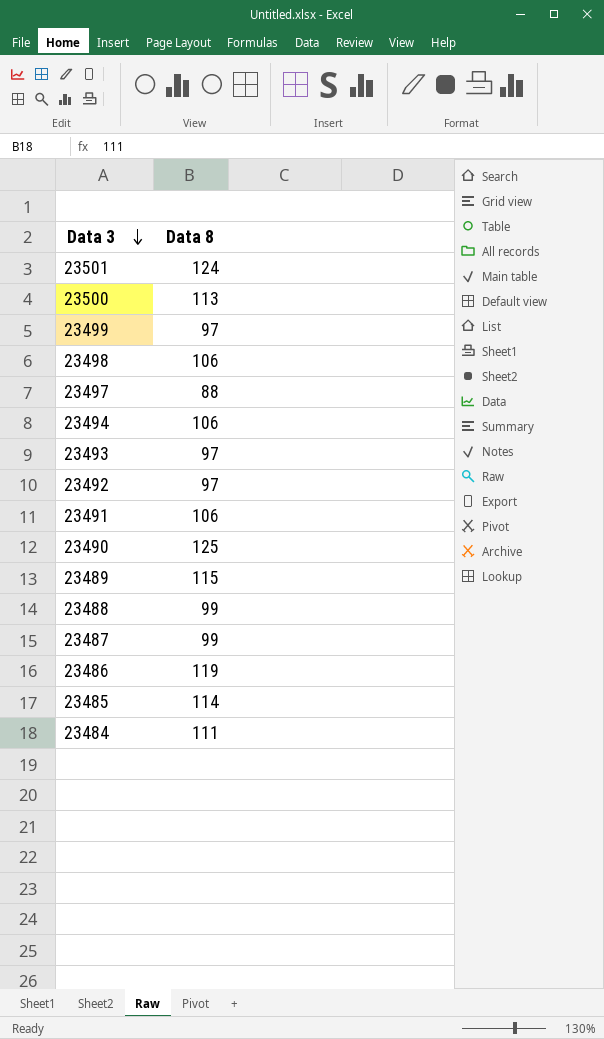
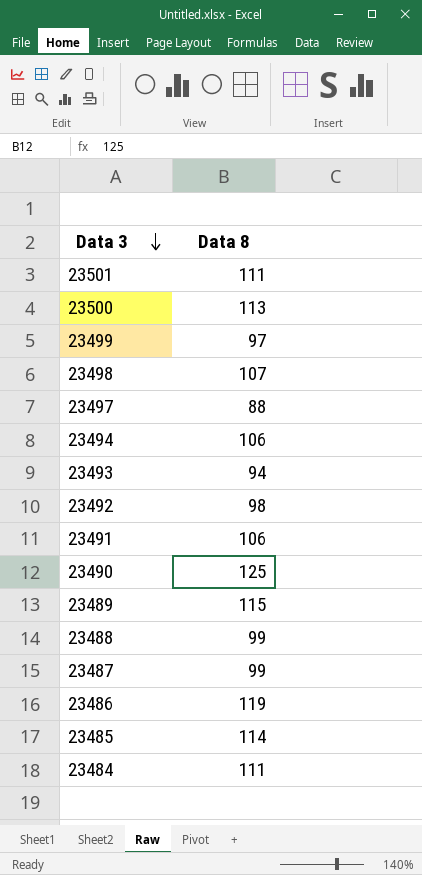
23501 | Data 8: 124 -> 111
23498 | Data 8: 106 -> 107
23493 | Data 8: 97 -> 94
23492 | Data 8: 97 -> 98

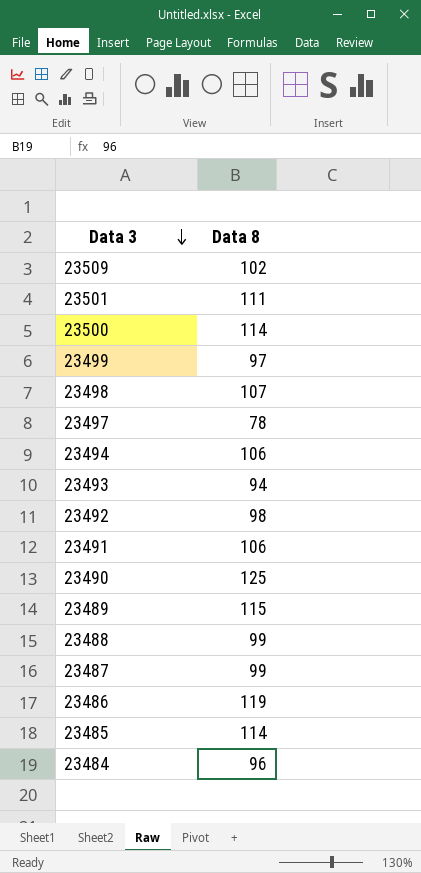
row 23509: none -> 102
23500 | Data 8: 113 -> 114
23497 | Data 8: 88 -> 78
23484 | Data 8: 111 -> 96

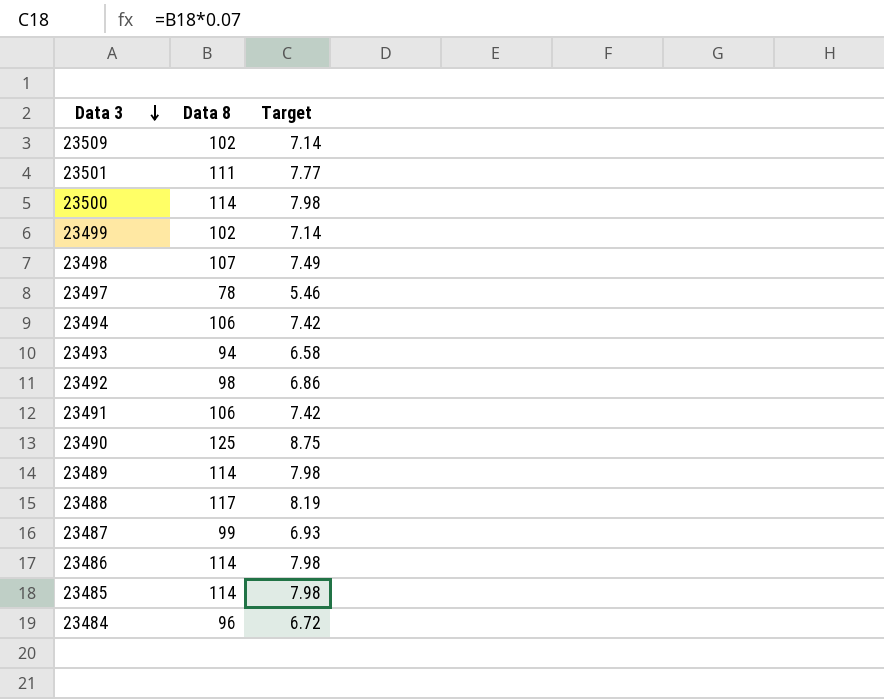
column Target | formula: none -> [Data 8] * 0.07
23499 | Data 8: 97 -> 102
23489 | Data 8: 115 -> 114
23488 | Data 8: 99 -> 117
23486 | Data 8: 119 -> 114

